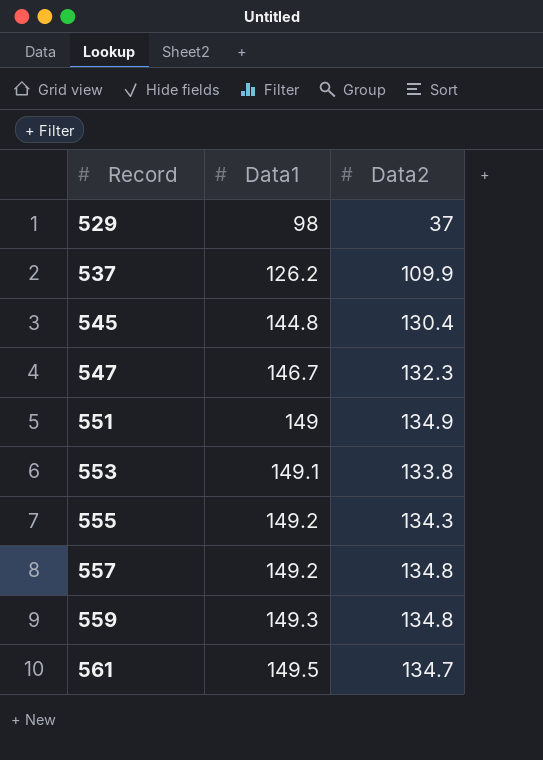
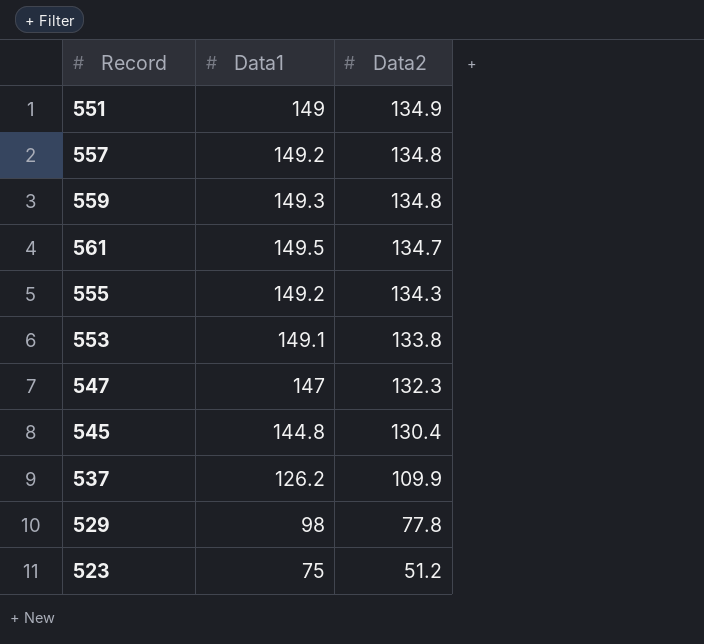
row order: Record ascending -> Data2 descending
547 | Data1: 146.7 -> 147
529 | Data2: 37 -> 77.8
row 523: none -> 75 | 51.2

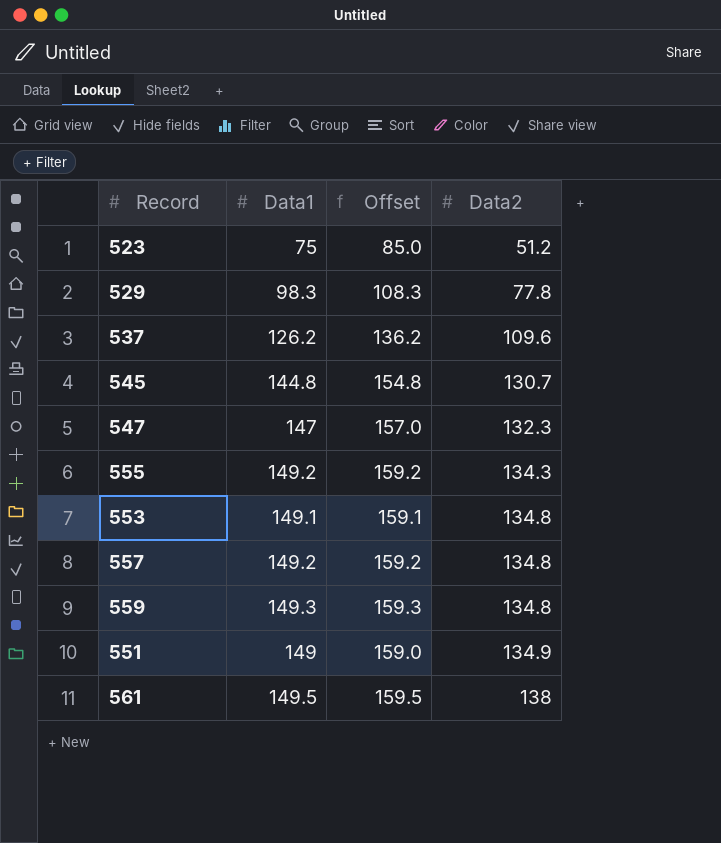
row order: Data2 descending -> Data2 ascending
column Offset | formula: none -> [Data1] + 10
529 | Data1: 98 -> 98.3
537 | Data2: 109.9 -> 109.6
545 | Data2: 130.4 -> 130.7
553 | Data2: 133.8 -> 134.8
561 | Data2: 134.7 -> 138

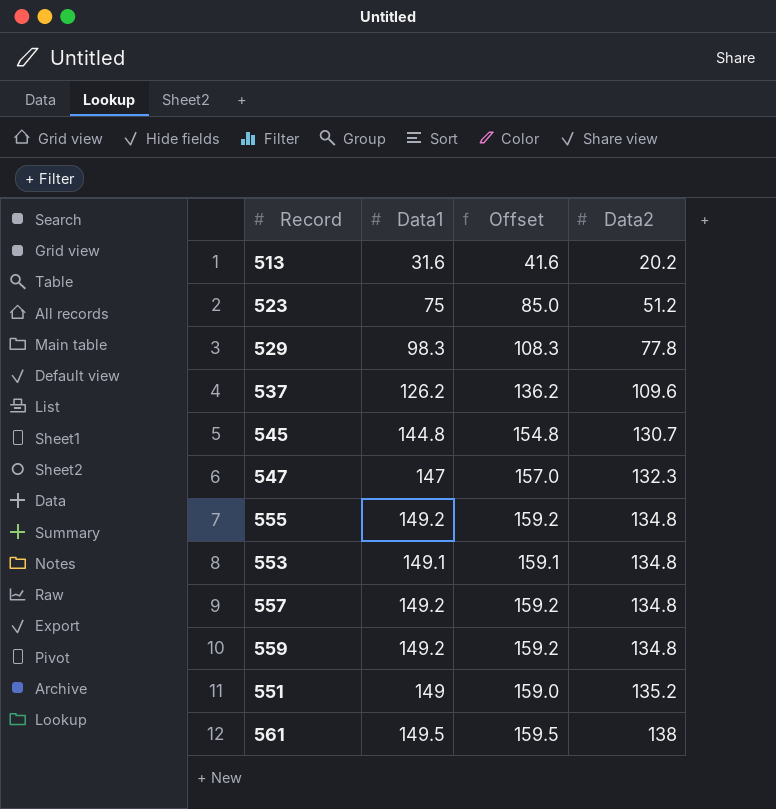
row 513: none -> 31.6 | 41.6 | 20.2
555 | Data2: 134.3 -> 134.8
559 | Data1: 149.3 -> 149.2
559 | Offset: 159.3 -> 159.2
551 | Data2: 134.9 -> 135.2

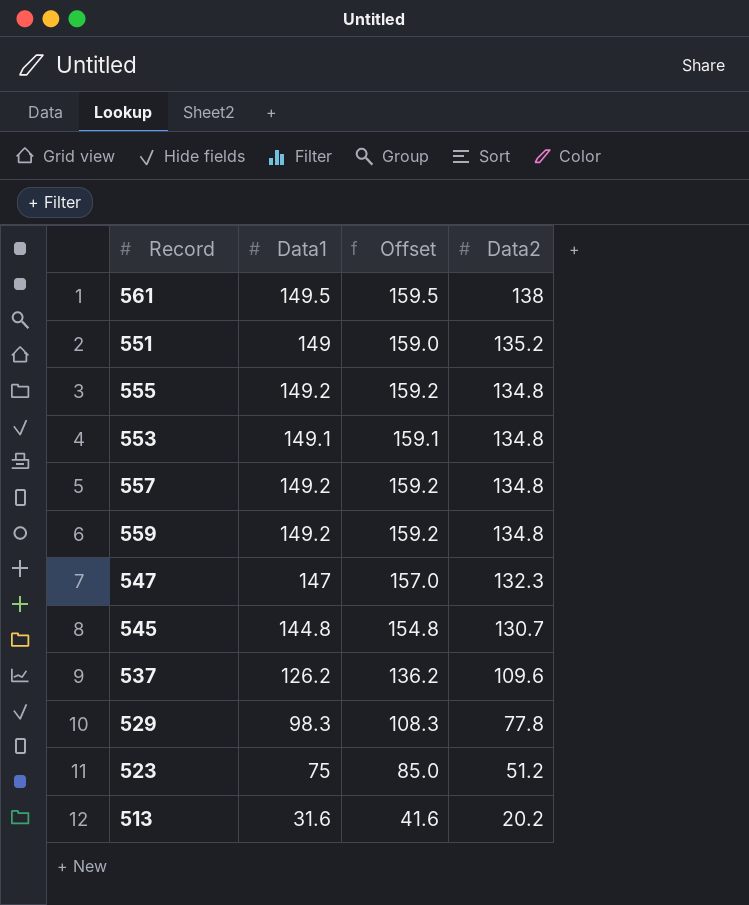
row order: Data2 ascending -> Data2 descending

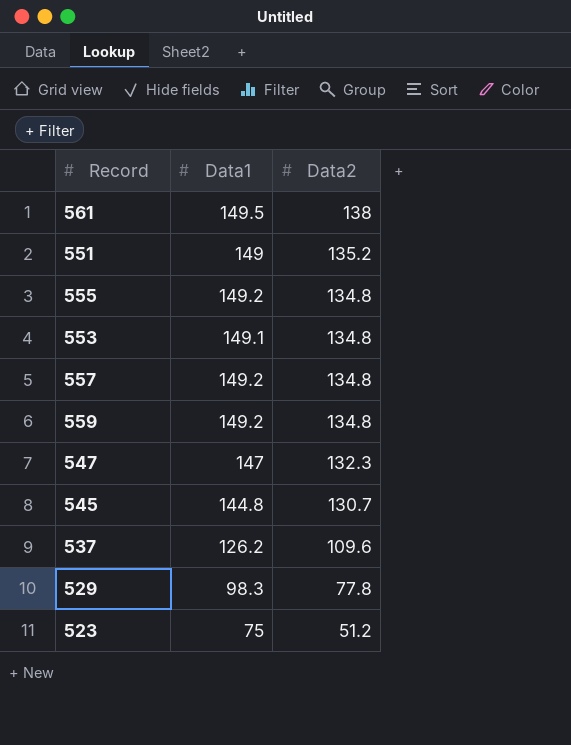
column Offset | formula: [Data1] + 10 -> none
row 513: 31.6 | 41.6 | 20.2 -> none

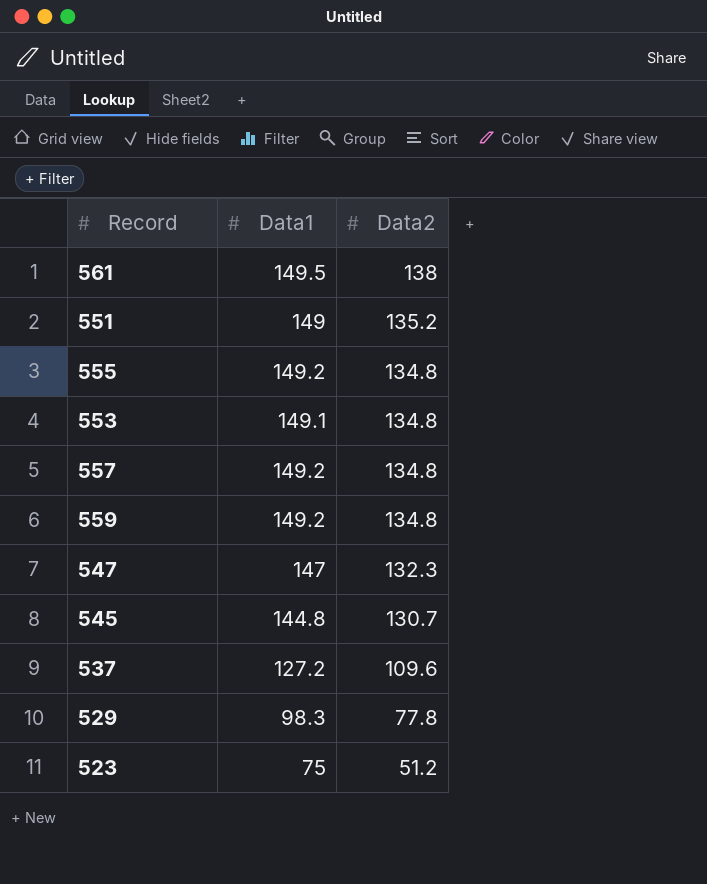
537 | Data1: 126.2 -> 127.2

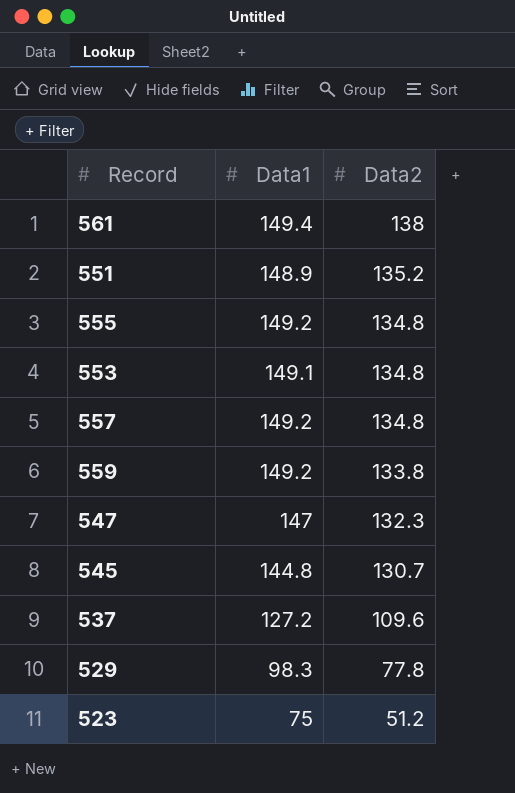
561 | Data1: 149.5 -> 149.4
551 | Data1: 149 -> 148.9
559 | Data2: 134.8 -> 133.8

